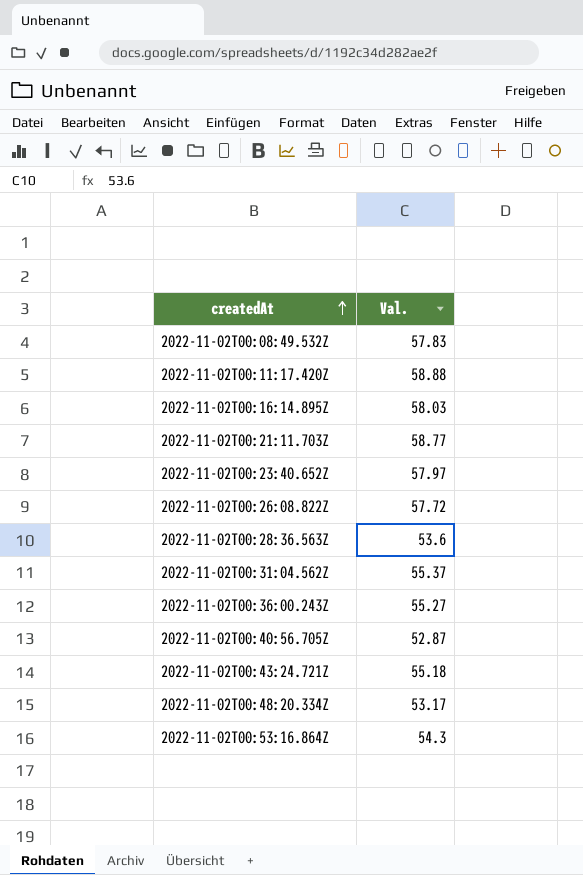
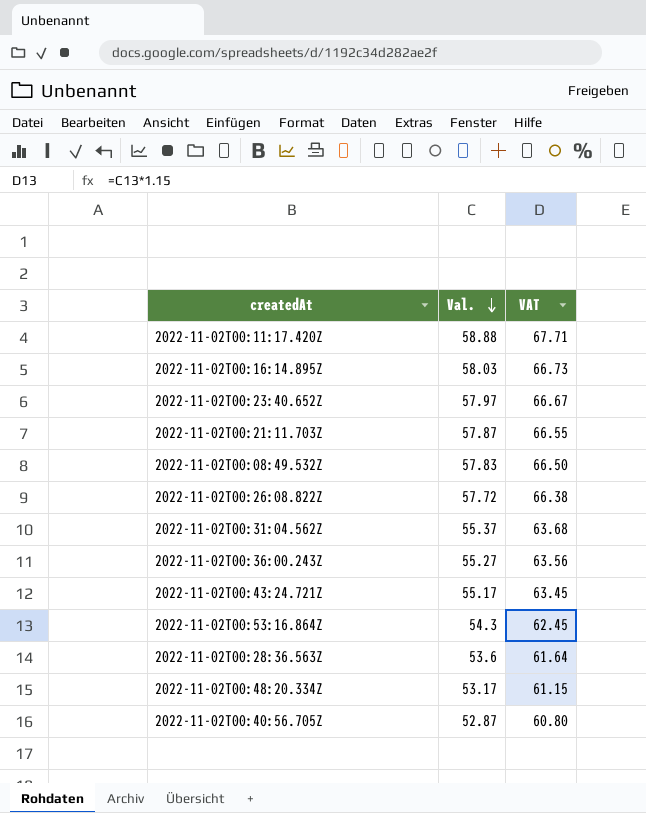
row order: createdAt ascending -> Val. descending
column VAT | formula: none -> [Val.] * 1.15
2022-11-02T00:21:11.703Z | Val.: 58.77 -> 57.87
2022-11-02T00:43:24.721Z | Val.: 55.18 -> 55.17

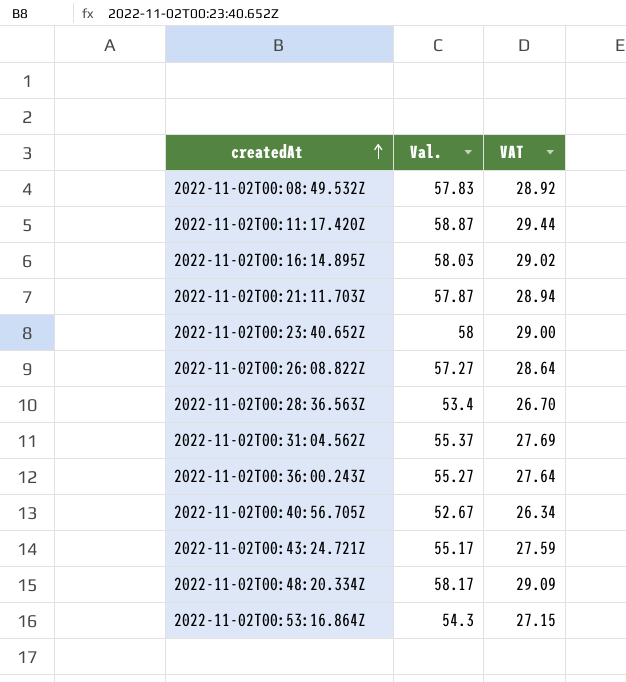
row order: Val. descending -> createdAt ascending
column VAT | formula: [Val.] * 1.15 -> [Val.] * 0.5
2022-11-02T00:11:17.420Z | Val.: 58.88 -> 58.87
2022-11-02T00:23:40.652Z | Val.: 57.97 -> 58
2022-11-02T00:26:08.822Z | Val.: 57.72 -> 57.27
2022-11-02T00:28:36.563Z | Val.: 53.6 -> 53.4
2022-11-02T00:40:56.705Z | Val.: 52.87 -> 52.67
2022-11-02T00:48:20.334Z | Val.: 53.17 -> 58.17

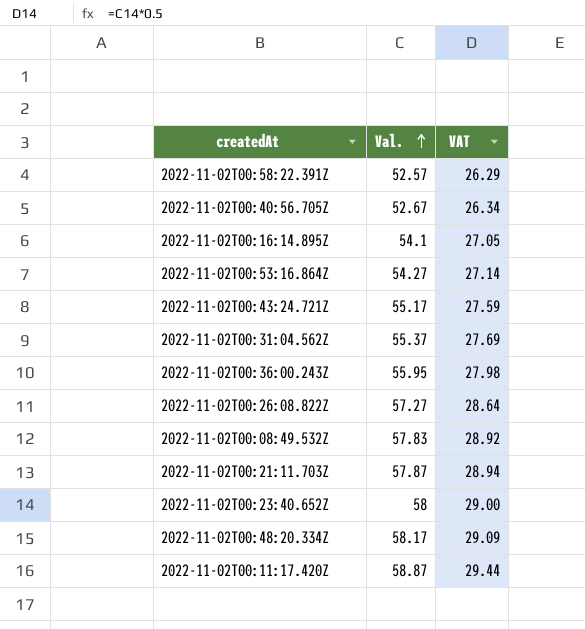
row order: createdAt ascending -> Val. ascending
row 2022-11-02T00:28:36.563Z: 53.4 | 26.70 -> none
row 2022-11-02T00:58:22.391Z: none -> 52.57 | 26.29
2022-11-02T00:16:14.895Z | Val.: 58.03 -> 54.1
2022-11-02T00:16:14.895Z | VAT: 29.02 -> 27.05
2022-11-02T00:53:16.864Z | Val.: 54.3 -> 54.27
2022-11-02T00:53:16.864Z | VAT: 27.15 -> 27.14
2022-11-02T00:36:00.243Z | Val.: 55.27 -> 55.95
2022-11-02T00:36:00.243Z | VAT: 27.64 -> 27.98

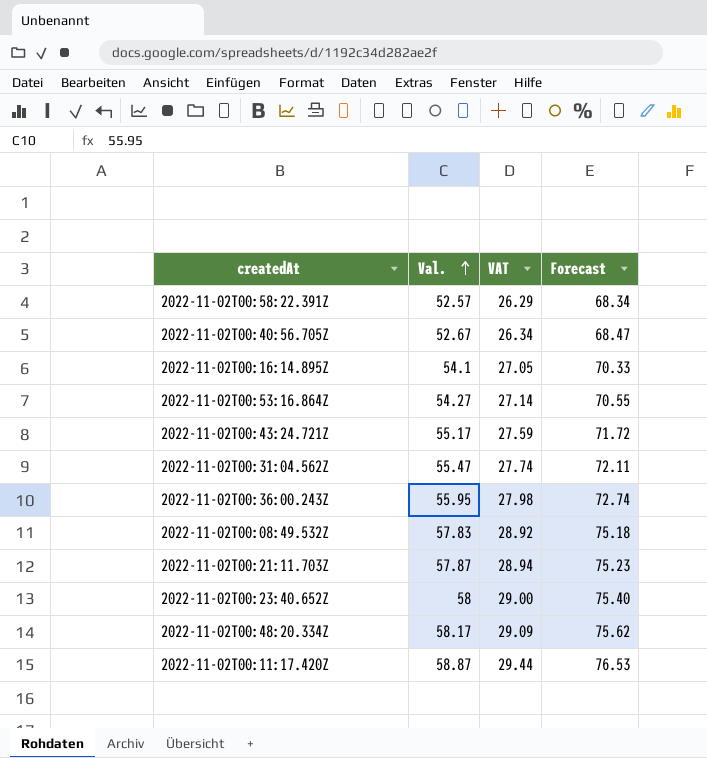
column Forecast | formula: none -> [Val.] * 1.3
row 2022-11-02T00:26:08.822Z: 57.27 | 28.64 -> none
2022-11-02T00:31:04.562Z | Val.: 55.37 -> 55.47
2022-11-02T00:31:04.562Z | VAT: 27.69 -> 27.74

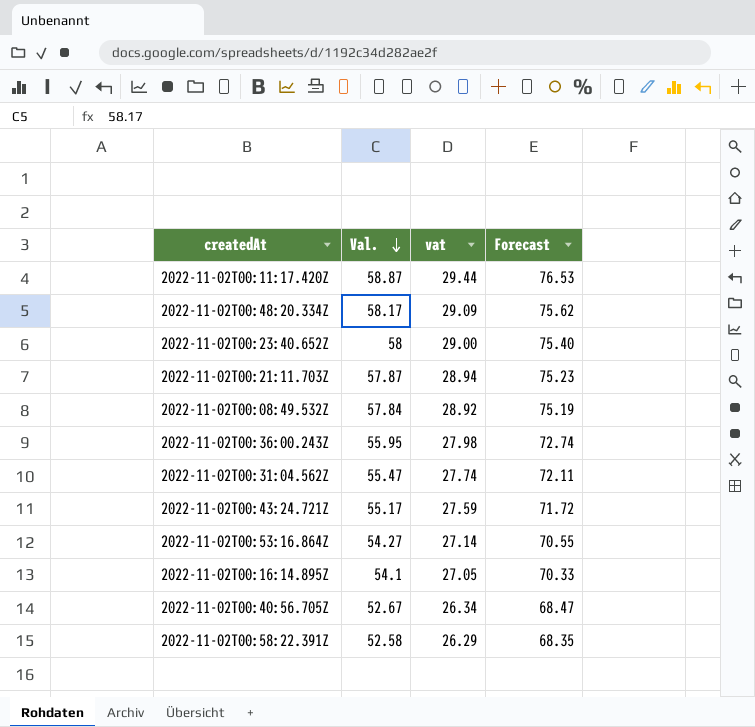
row order: Val. ascending -> Val. descending
column name: VAT -> vat
2022-11-02T00:08:49.532Z | Val.: 57.83 -> 57.84
2022-11-02T00:08:49.532Z | Forecast: 75.18 -> 75.19
2022-11-02T00:58:22.391Z | Val.: 52.57 -> 52.58
2022-11-02T00:58:22.391Z | Forecast: 68.34 -> 68.35

